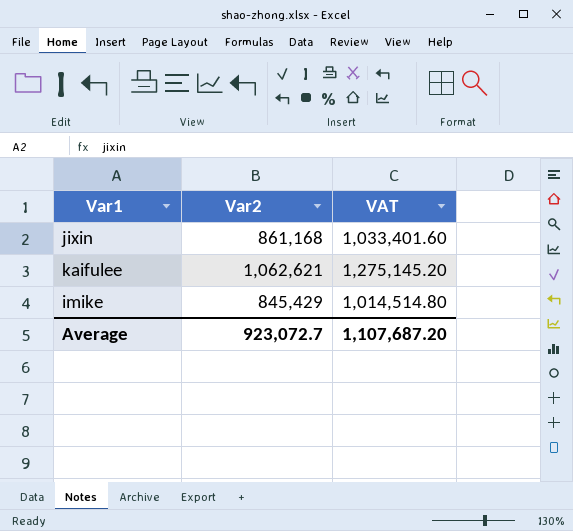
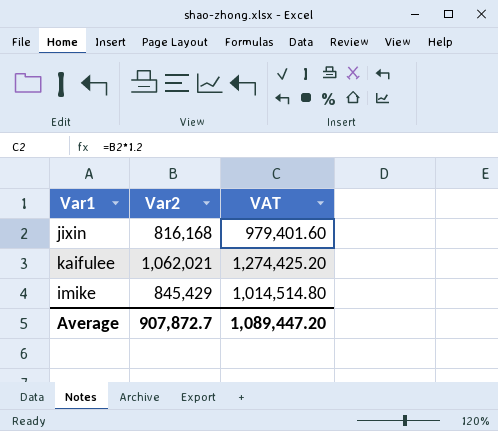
jixin | Var2: 861,168 -> 816,168
jixin | VAT: 1,033,401.60 -> 979,401.60
kaifulee | Var2: 1,062,621 -> 1,062,021
kaifulee | VAT: 1,275,145.20 -> 1,274,425.20
Average | Var2: 923,072.7 -> 907,872.7
Average | VAT: 1,107,687.20 -> 1,089,447.20

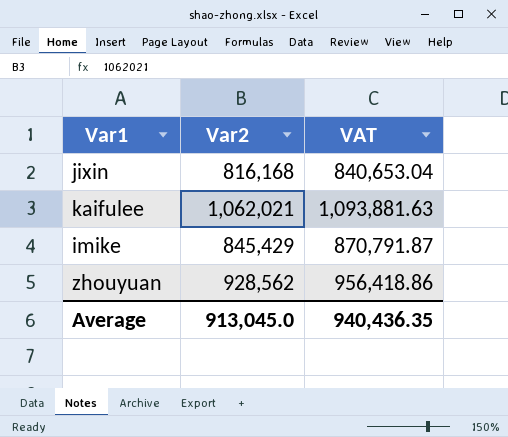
column VAT | formula: [Var2] * 1.2 -> [Var2] * 1.03
row zhouyuan: none -> 928,562 | 956,418.86
Average | Var2: 907,872.7 -> 913,045.0
Average | VAT: 1,089,447.20 -> 940,436.35

